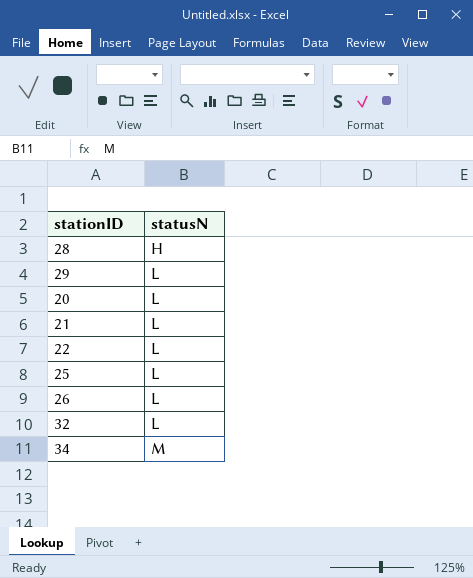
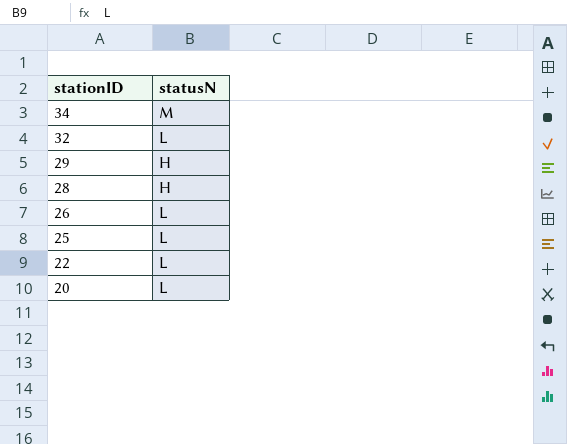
row order: statusN ascending -> stationID descending
row 21: L -> none
29 | statusN: L -> H

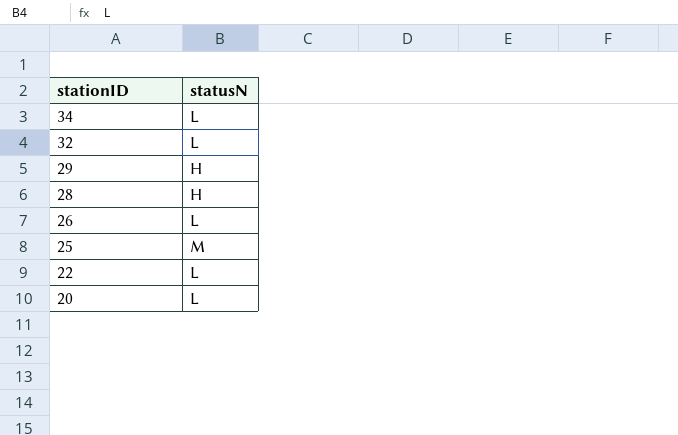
34 | statusN: M -> L
25 | statusN: L -> M

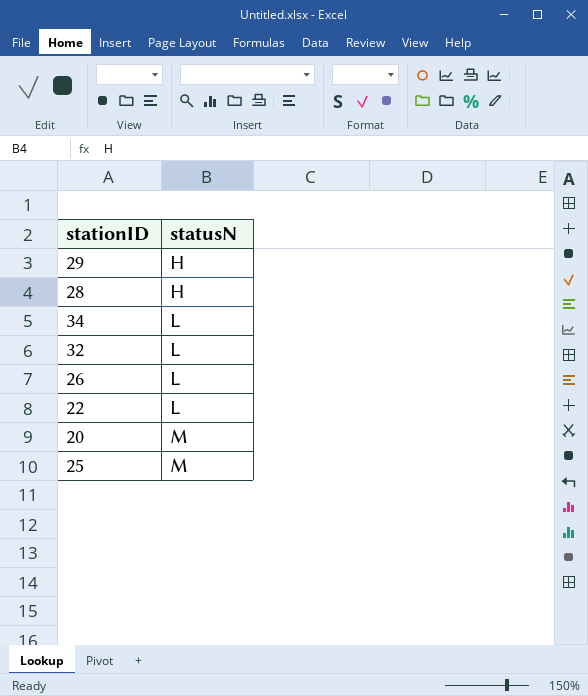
row order: stationID descending -> statusN ascending
20 | statusN: L -> M

